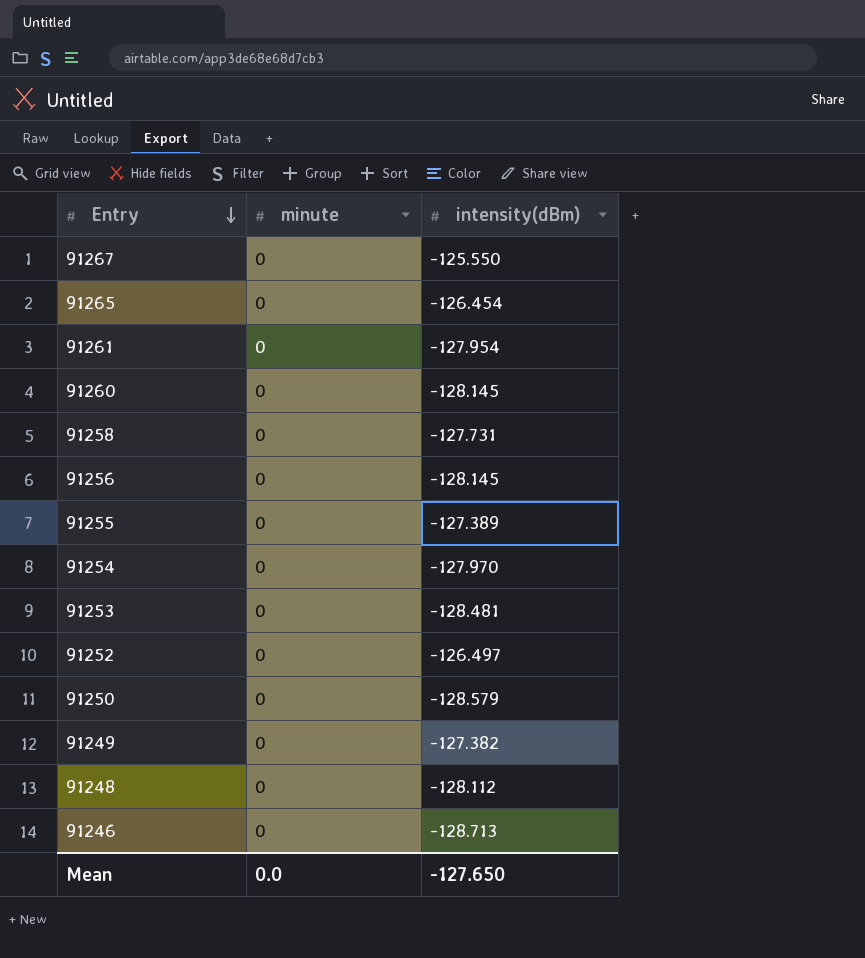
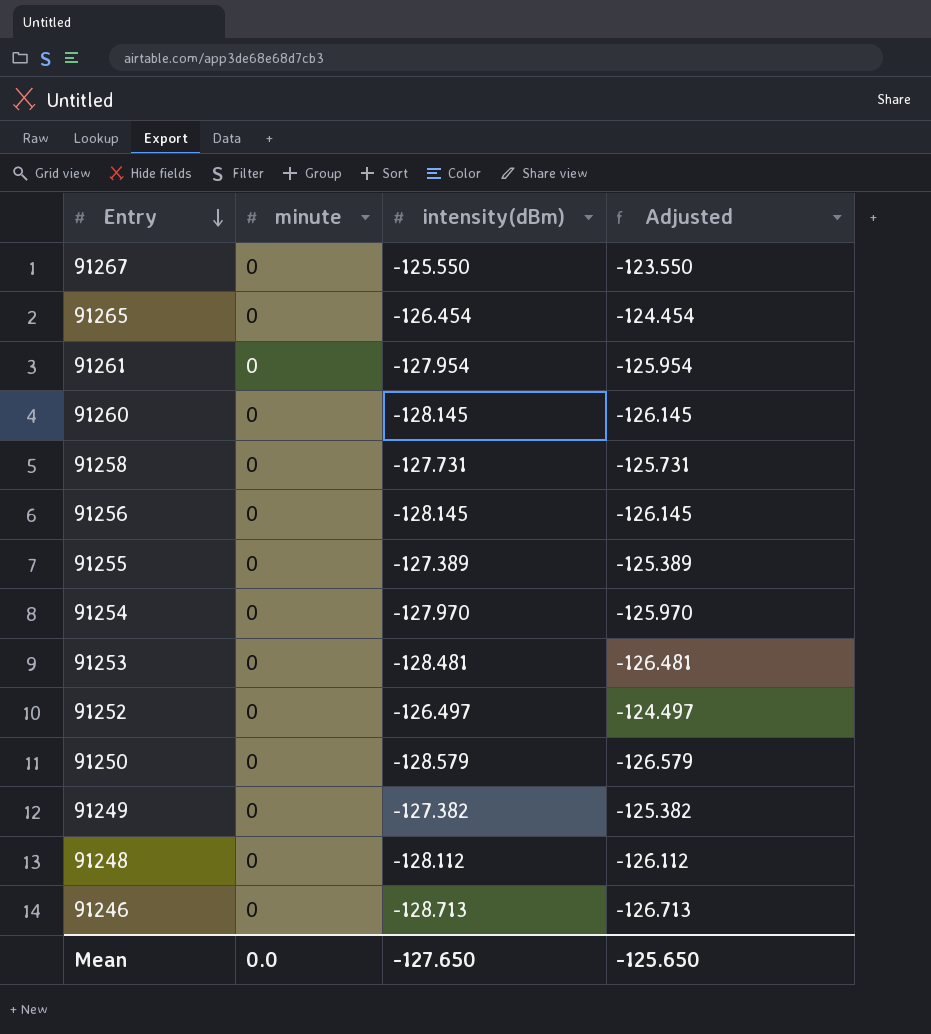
column Adjusted | formula: none -> [intensity(dBm)] + 2

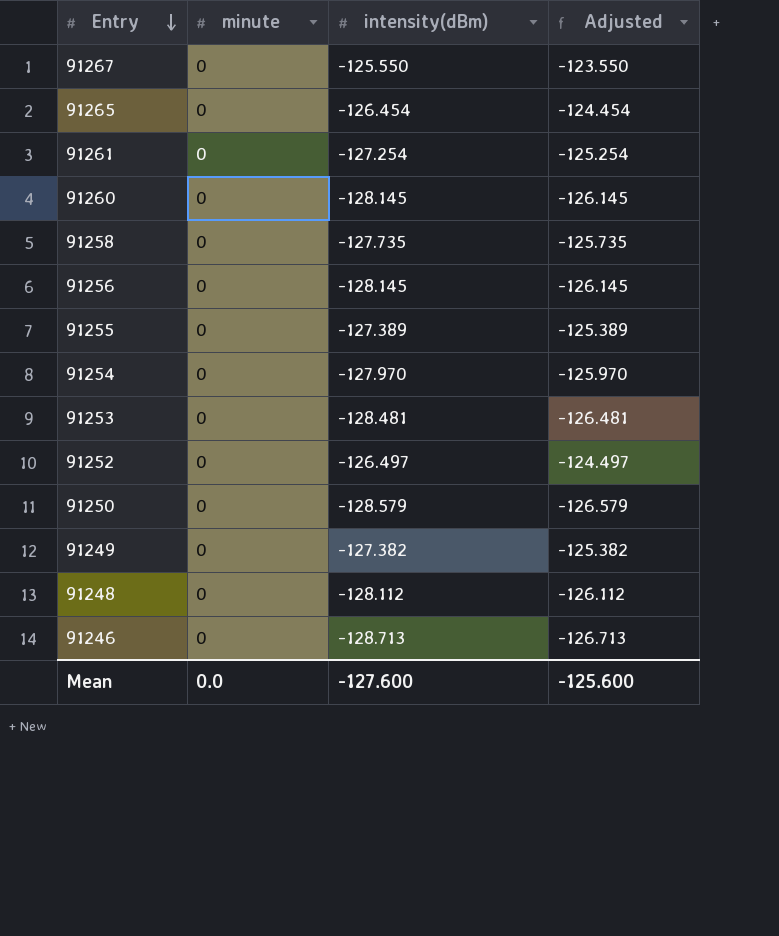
91261 | intensity(dBm): -127.954 -> -127.254
91261 | Adjusted: -125.954 -> -125.254
91258 | intensity(dBm): -127.731 -> -127.735
91258 | Adjusted: -125.731 -> -125.735
Mean | intensity(dBm): -127.650 -> -127.600
Mean | Adjusted: -125.650 -> -125.600

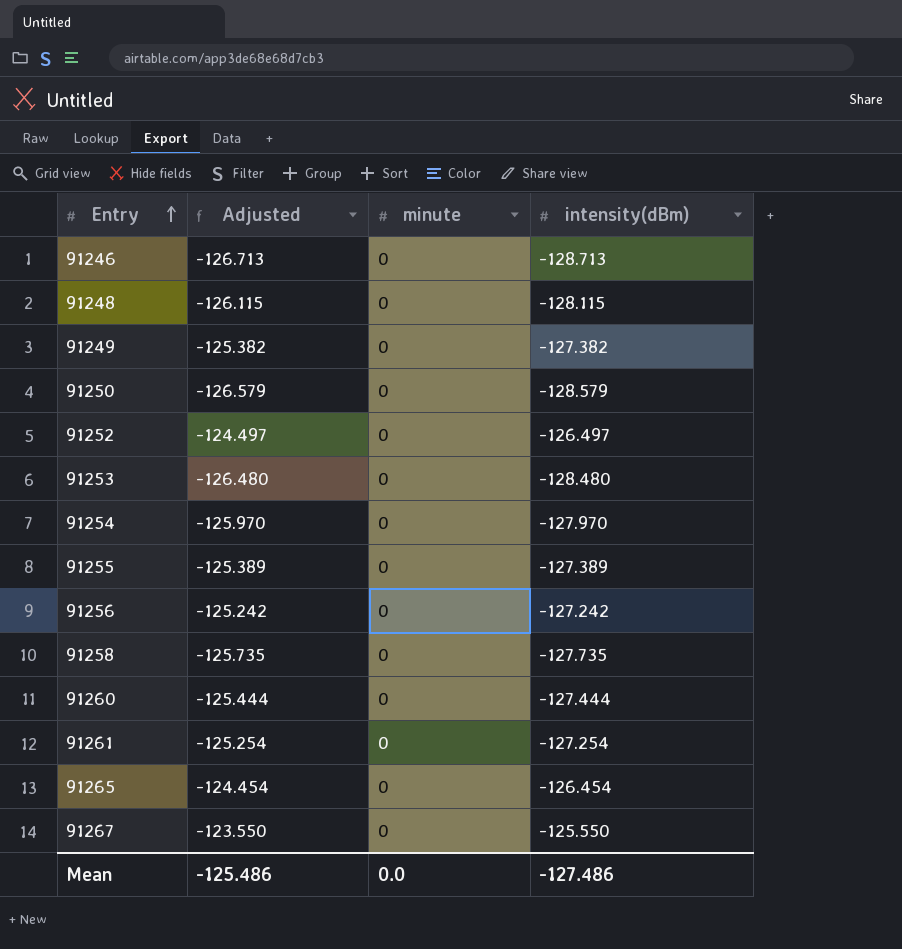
row order: Entry descending -> Entry ascending
column Adjusted | position: 4 -> 2
91248 | Adjusted: -126.112 -> -126.115
91248 | intensity(dBm): -128.112 -> -128.115
91253 | Adjusted: -126.481 -> -126.480
91253 | intensity(dBm): -128.481 -> -128.480
91256 | Adjusted: -126.145 -> -125.242
91256 | intensity(dBm): -128.145 -> -127.242
91260 | Adjusted: -126.145 -> -125.444
91260 | intensity(dBm): -128.145 -> -127.444
Mean | Adjusted: -125.600 -> -125.486
Mean | intensity(dBm): -127.600 -> -127.486

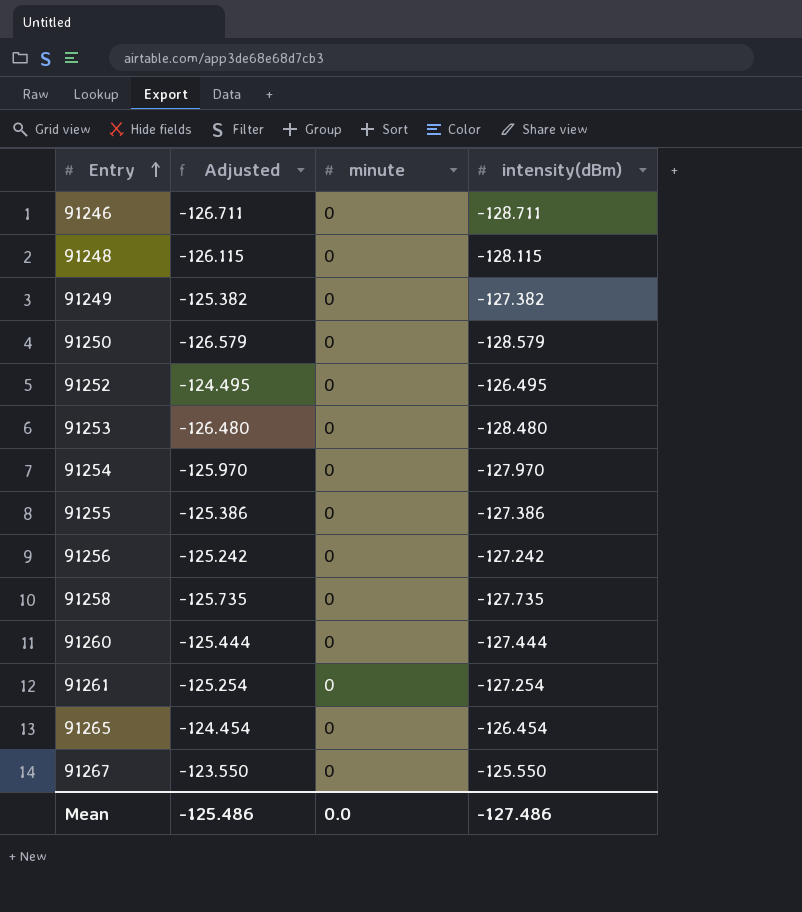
91246 | Adjusted: -126.713 -> -126.711
91246 | intensity(dBm): -128.713 -> -128.711
91252 | Adjusted: -124.497 -> -124.495
91252 | intensity(dBm): -126.497 -> -126.495
91255 | Adjusted: -125.389 -> -125.386
91255 | intensity(dBm): -127.389 -> -127.386

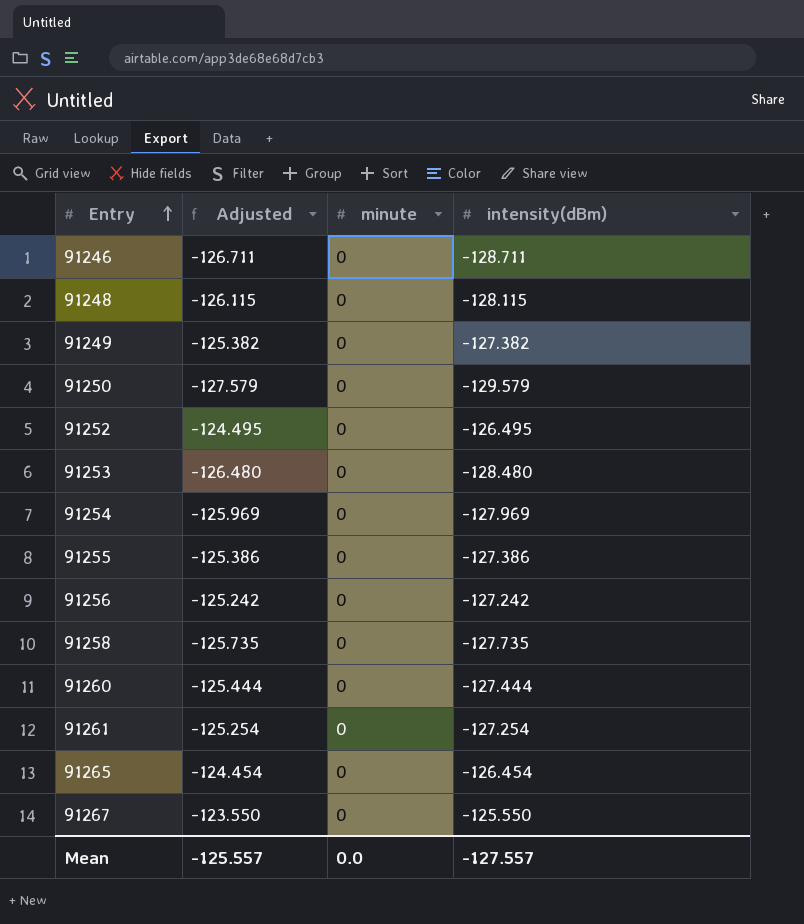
91250 | Adjusted: -126.579 -> -127.579
91250 | intensity(dBm): -128.579 -> -129.579
91254 | Adjusted: -125.970 -> -125.969
91254 | intensity(dBm): -127.970 -> -127.969
Mean | Adjusted: -125.486 -> -125.557
Mean | intensity(dBm): -127.486 -> -127.557

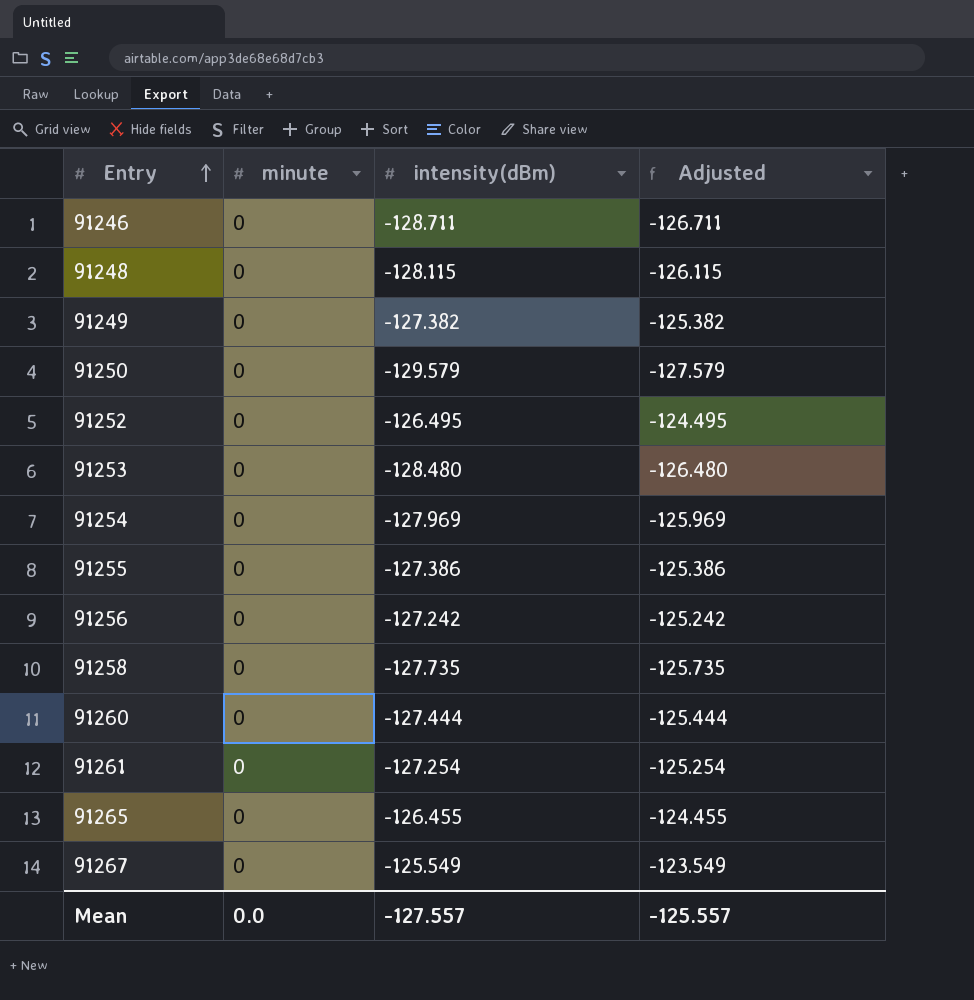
column Adjusted | position: 2 -> 4
91265 | intensity(dBm): -126.454 -> -126.455
91265 | Adjusted: -124.454 -> -124.455
91267 | intensity(dBm): -125.550 -> -125.549
91267 | Adjusted: -123.550 -> -123.549

